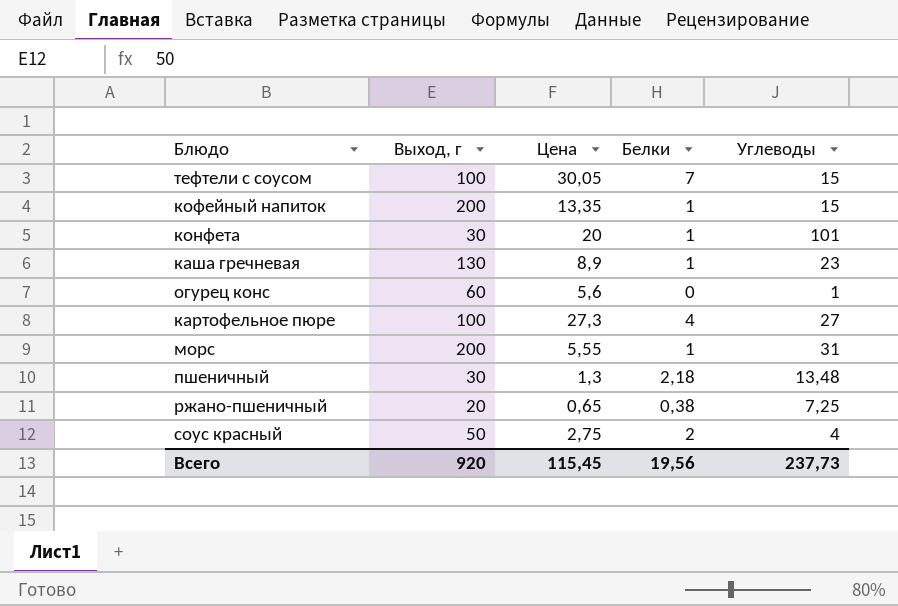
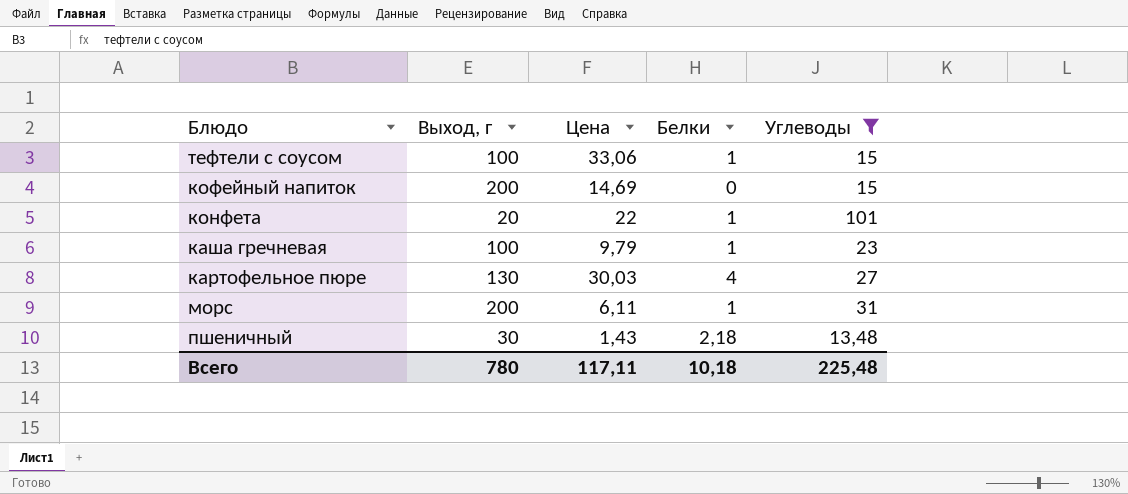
filter: none -> Углеводы >= 13,48
тефтели с соусом | Цена: 30,05 -> 33,06
тефтели с соусом | Белки: 7 -> 1
кофейный напиток | Цена: 13,35 -> 14,69
кофейный напиток | Белки: 1 -> 0
конфета | Выход, г: 30 -> 20
конфета | Цена: 20 -> 22
каша гречневая | Выход, г: 130 -> 100
каша гречневая | Цена: 8,9 -> 9,79
картофельное пюре | Выход, г: 100 -> 130
картофельное пюре | Цена: 27,3 -> 30,03
морс | Цена: 5,55 -> 6,11
пшеничный | Цена: 1,3 -> 1,43
Всего | Выход, г: 920 -> 780
Всего | Цена: 115,45 -> 117,11
Всего | Белки: 19,56 -> 10,18
Всего | Углеводы: 237,73 -> 225,48

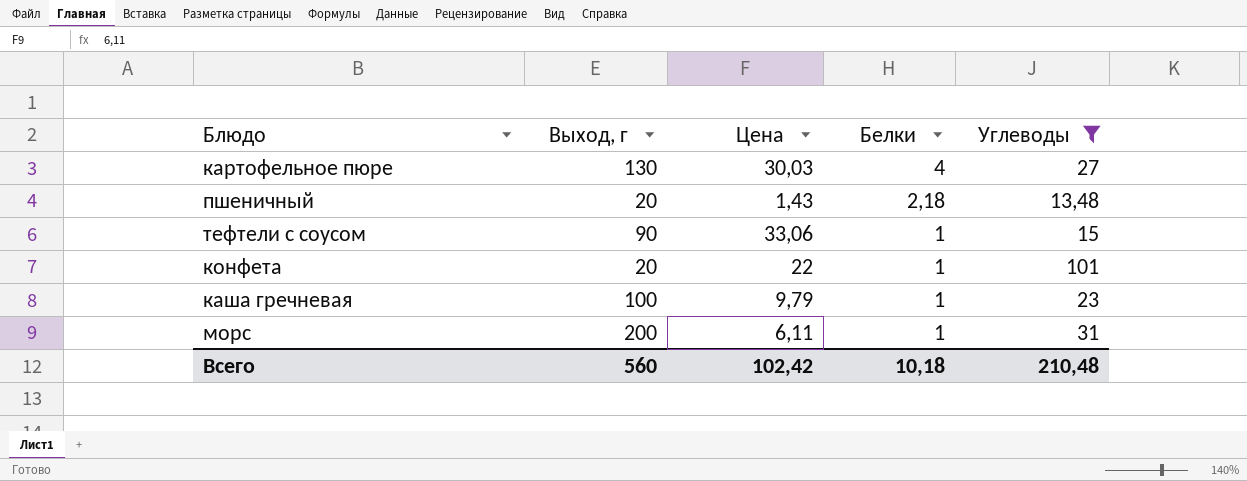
row order: none -> Белки descending
row кофейный напиток: 200 | 14,69 | 0 | 15 -> none
пшеничный | Выход, г: 30 -> 20
тефтели с соусом | Выход, г: 100 -> 90
Всего | Выход, г: 780 -> 560
Всего | Цена: 117,11 -> 102,42
Всего | Углеводы: 225,48 -> 210,48

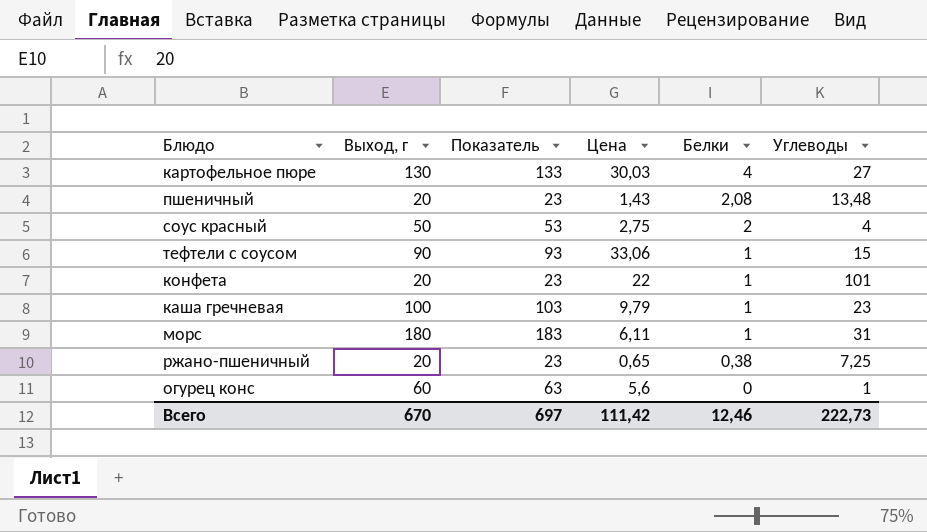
filter: Углеводы >= 13,48 -> none
column Показатель | formula: none -> [Выход, г] + 3
пшеничный | Белки: 2,18 -> 2,08
морс | Выход, г: 200 -> 180
Всего | Выход, г: 560 -> 670
Всего | Цена: 102,42 -> 111,42
Всего | Белки: 10,18 -> 12,46
Всего | Углеводы: 210,48 -> 222,73

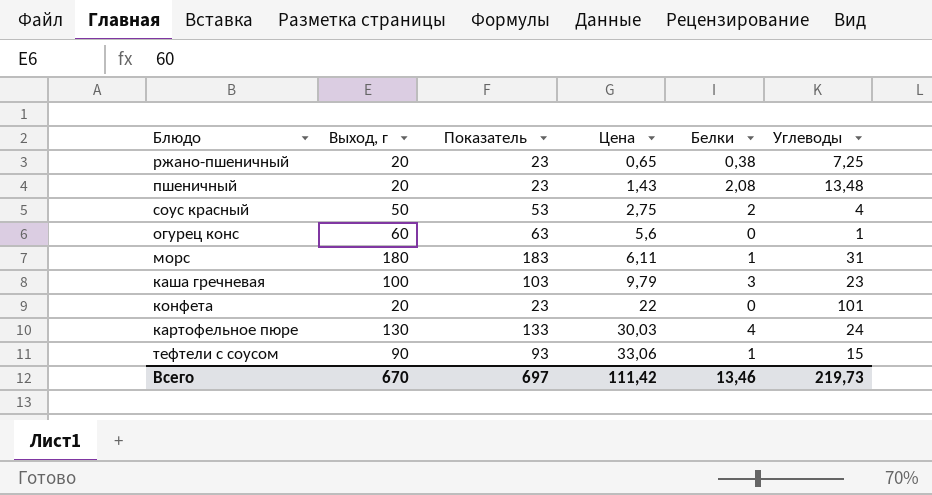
row order: Белки descending -> Цена ascending
каша гречневая | Белки: 1 -> 3
конфета | Белки: 1 -> 0
картофельное пюре | Углеводы: 27 -> 24
Всего | Белки: 12,46 -> 13,46
Всего | Углеводы: 222,73 -> 219,73

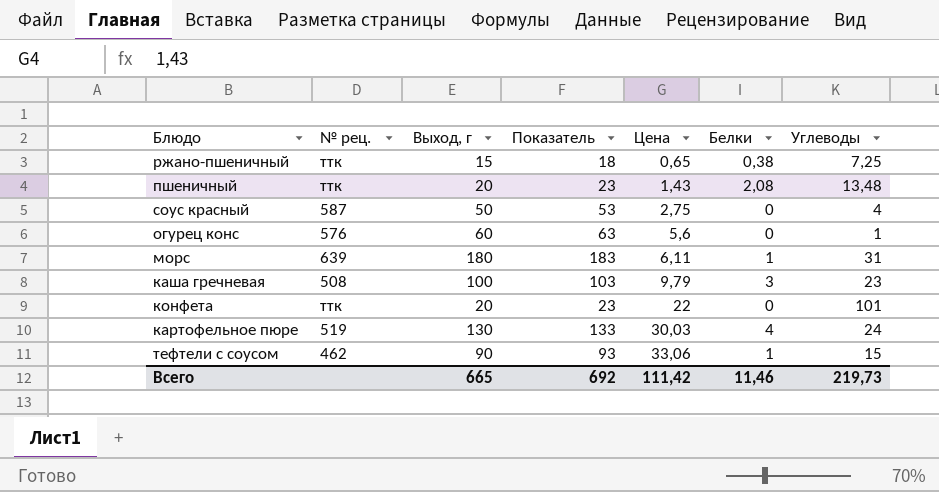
column № рец. | position: none -> 2
ржано-пшеничный | Выход, г: 20 -> 15
ржано-пшеничный | Показатель: 23 -> 18
соус красный | Белки: 2 -> 0
Всего | Выход, г: 670 -> 665
Всего | Показатель: 697 -> 692
Всего | Белки: 13,46 -> 11,46

